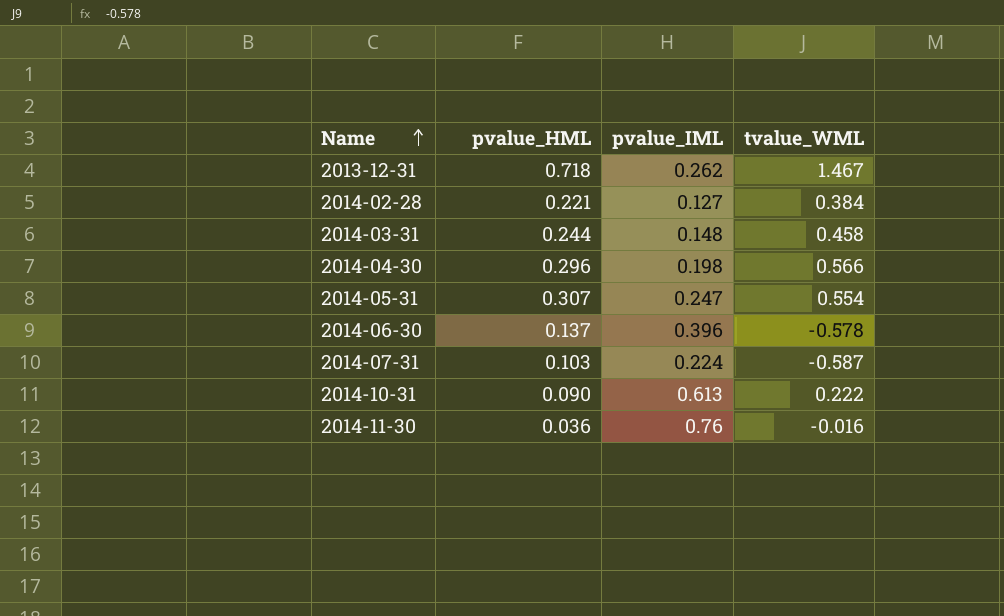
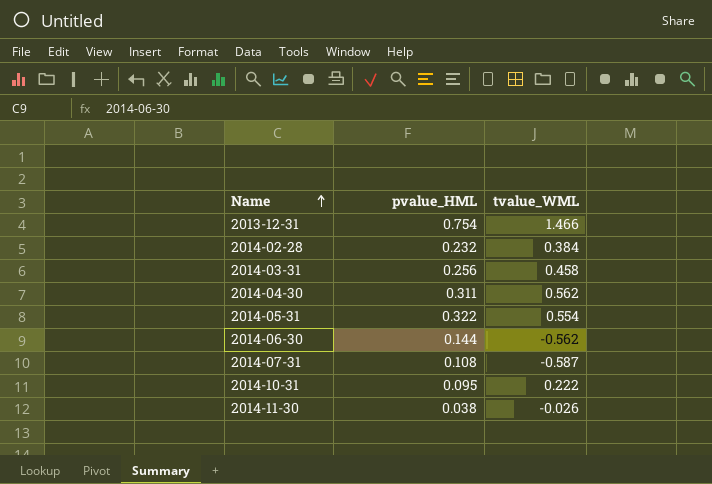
column pvalue_IML | position: 3 -> none
2013-12-31 | pvalue_HML: 0.718 -> 0.754
2013-12-31 | tvalue_WML: 1.467 -> 1.466
2014-02-28 | pvalue_HML: 0.221 -> 0.232
2014-03-31 | pvalue_HML: 0.244 -> 0.256
2014-04-30 | pvalue_HML: 0.296 -> 0.311
2014-04-30 | tvalue_WML: 0.566 -> 0.562
2014-05-31 | pvalue_HML: 0.307 -> 0.322
2014-06-30 | pvalue_HML: 0.137 -> 0.144
2014-06-30 | tvalue_WML: -0.578 -> -0.562
2014-07-31 | pvalue_HML: 0.103 -> 0.108
2014-10-31 | pvalue_HML: 0.090 -> 0.095
2014-11-30 | pvalue_HML: 0.036 -> 0.038
2014-11-30 | tvalue_WML: -0.016 -> -0.026

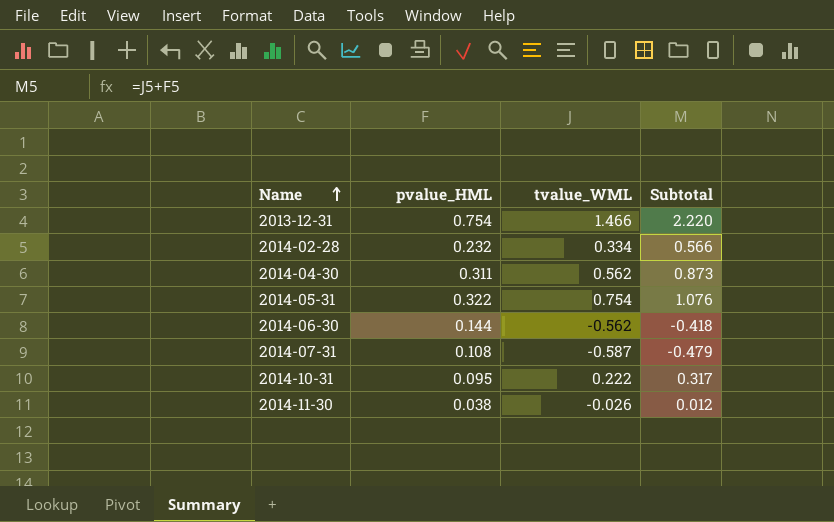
column Subtotal | formula: none -> [pvalue_HML] + [tvalue_WML]
row 2014-03-31: 0.256 | 0.458 -> none
2014-02-28 | tvalue_WML: 0.384 -> 0.334
2014-05-31 | tvalue_WML: 0.554 -> 0.754

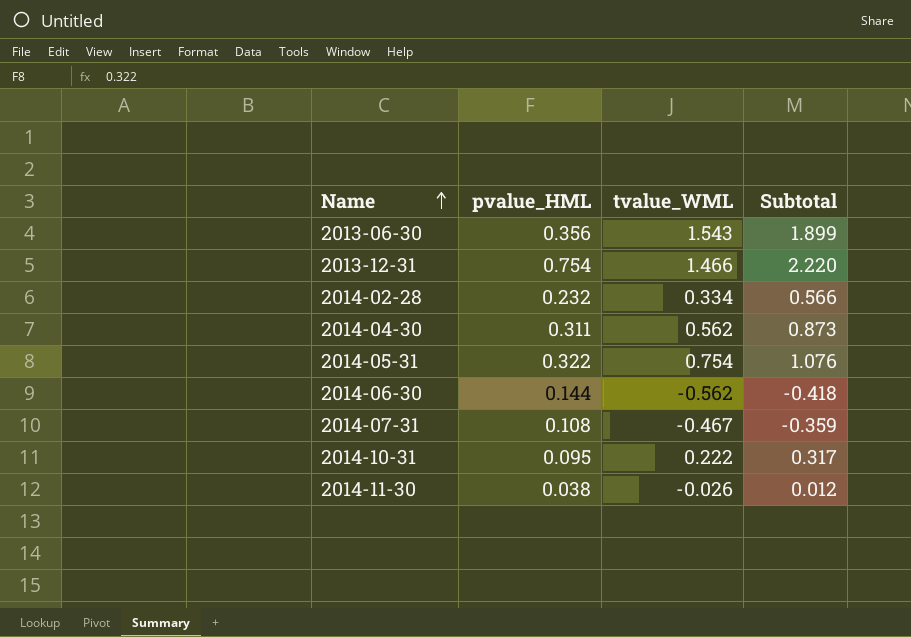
row 2013-06-30: none -> 0.356 | 1.543 | 1.899
2014-07-31 | tvalue_WML: -0.587 -> -0.467
2014-07-31 | Subtotal: -0.479 -> -0.359

